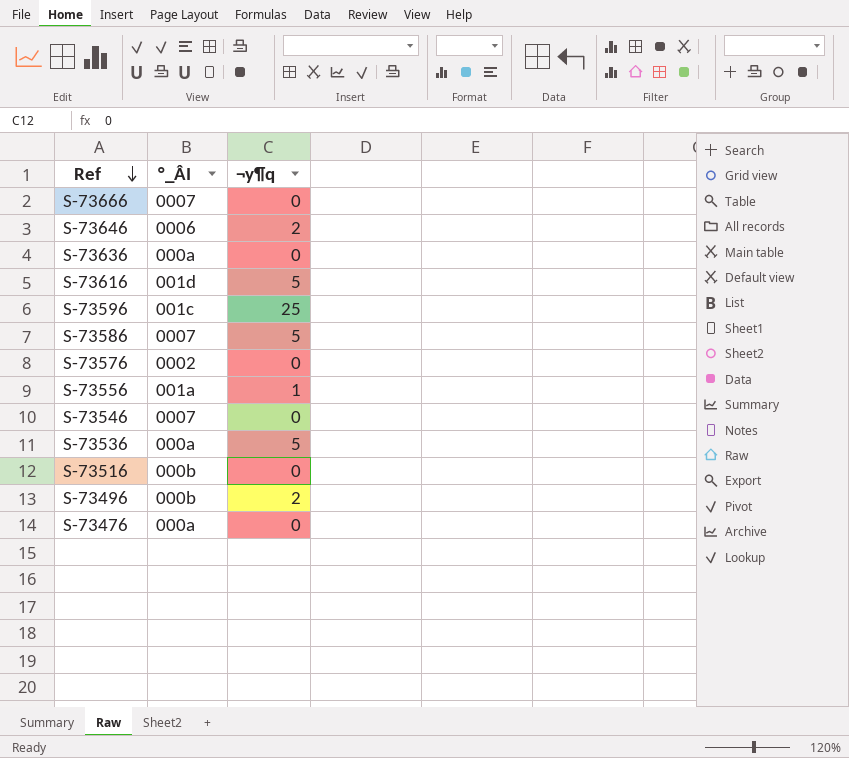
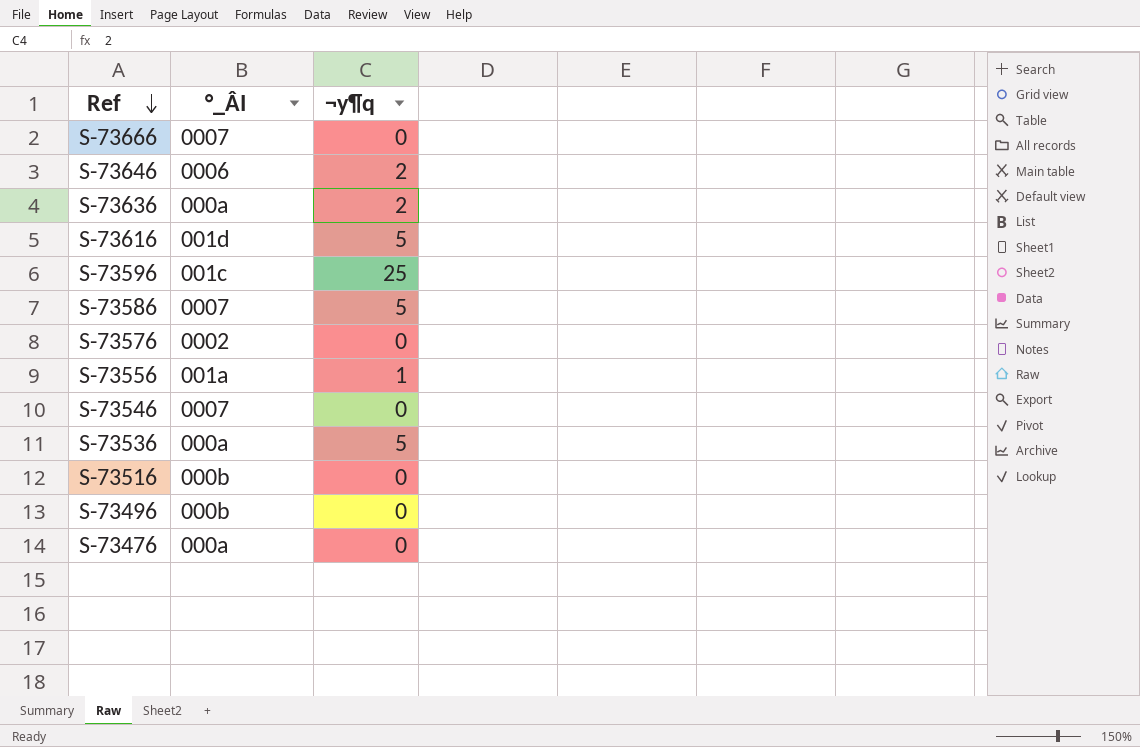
S-73636 | ¬y¶q: 0 -> 2
S-73496 | ¬y¶q: 2 -> 0

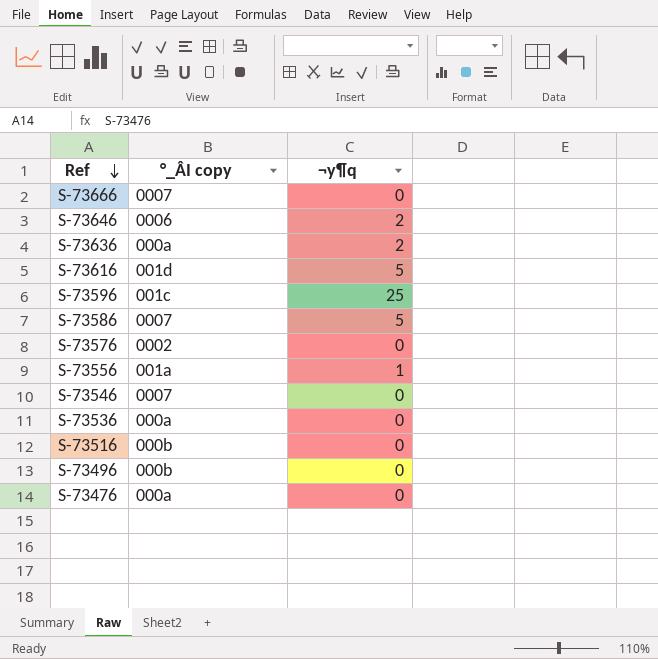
column name: °_ÂI -> °_ÂI copy
S-73536 | ¬y¶q: 5 -> 0

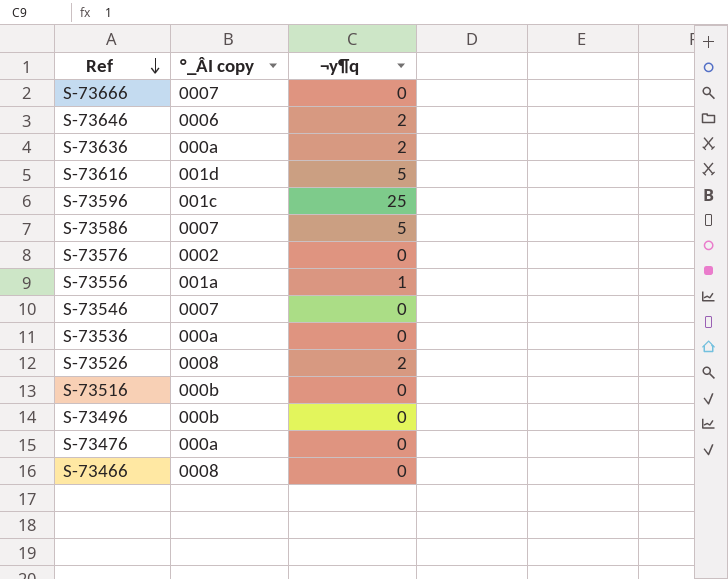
row S-73526: none -> 0008 | 2
row S-73466: none -> 0008 | 0

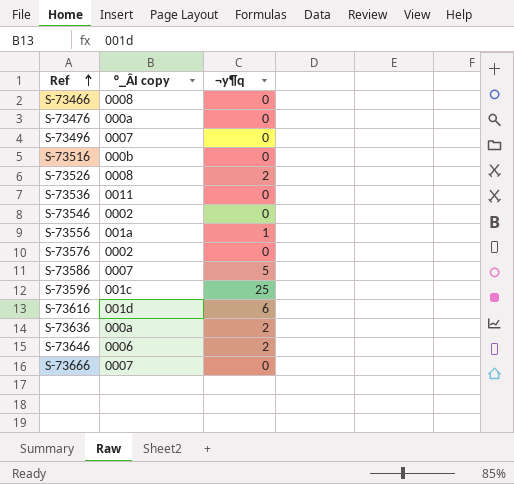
row order: Ref descending -> Ref ascending
S-73496 | °_ÂI copy: 000b -> 0007
S-73536 | °_ÂI copy: 000a -> 0011
S-73546 | °_ÂI copy: 0007 -> 0002
S-73616 | ¬y¶q: 5 -> 6

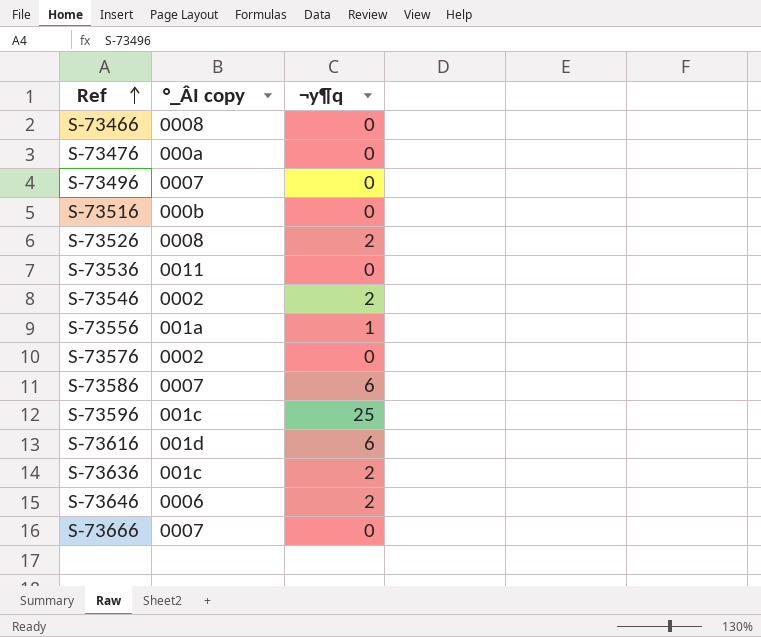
S-73546 | ¬y¶q: 0 -> 2
S-73586 | ¬y¶q: 5 -> 6
S-73636 | °_ÂI copy: 000a -> 001c

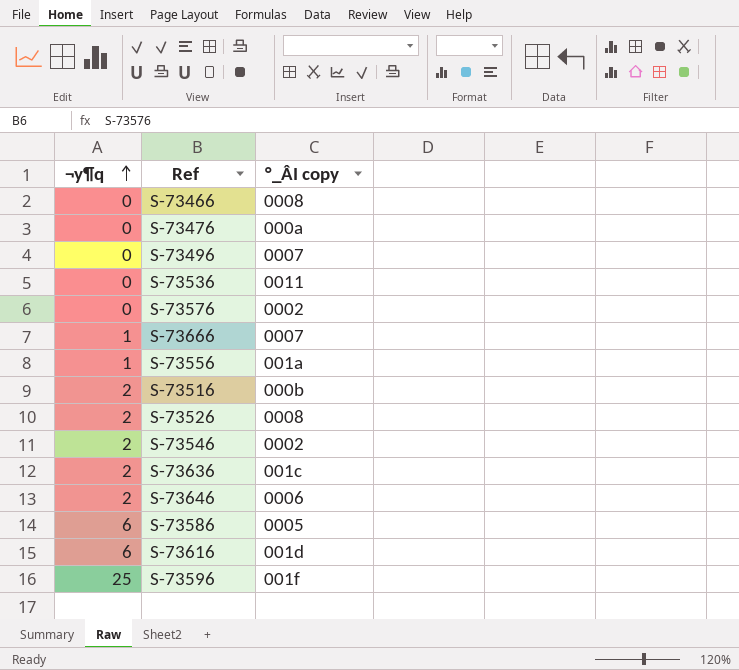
row order: Ref ascending -> ¬y¶q ascending
column ¬y¶q | position: 3 -> 1
S-73666 | ¬y¶q: 0 -> 1
S-73516 | ¬y¶q: 0 -> 2
S-73586 | °_ÂI copy: 0007 -> 0005
S-73596 | °_ÂI copy: 001c -> 001f

